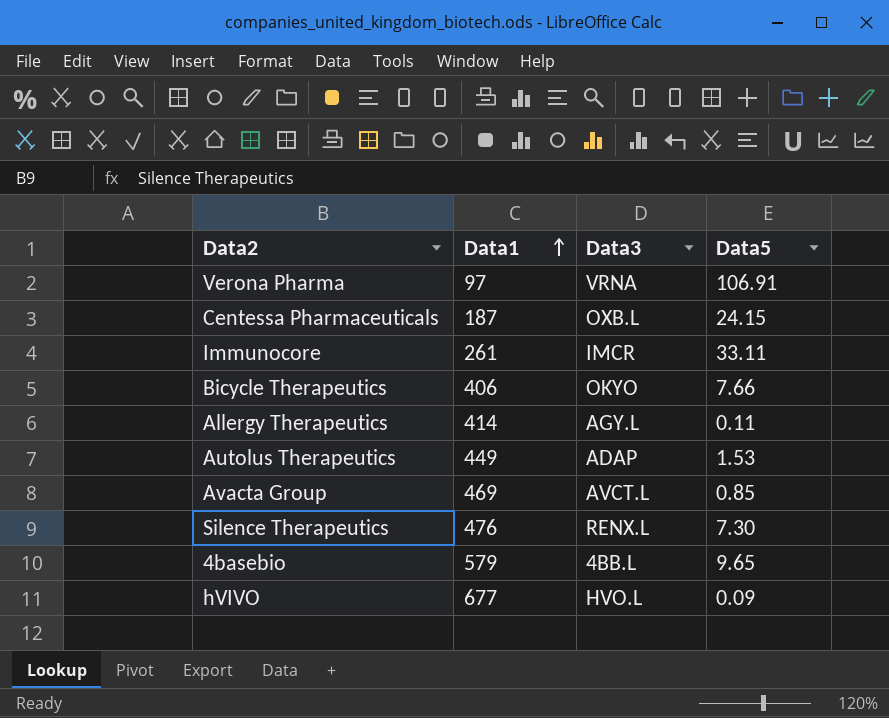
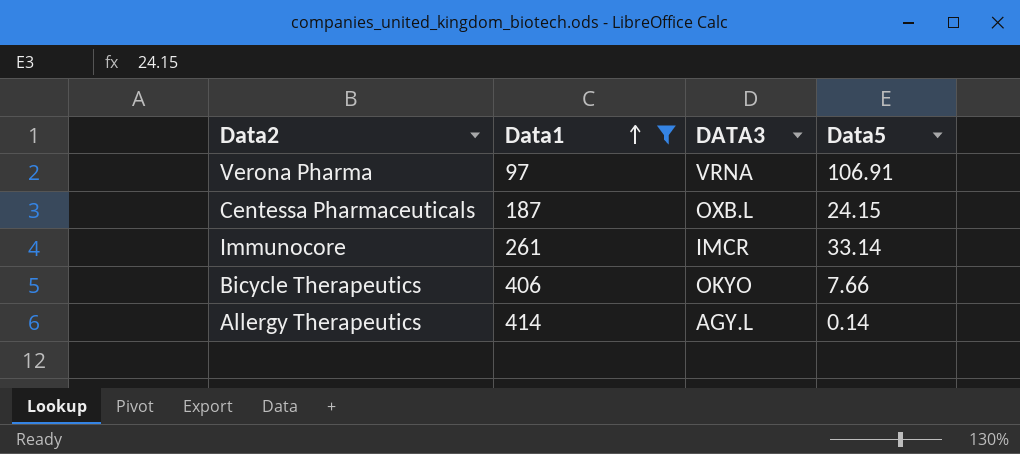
filter: none -> Data1 <= 414
column name: Data3 -> DATA3
Immunocore | Data5: 33.11 -> 33.14
Allergy Therapeutics | Data5: 0.11 -> 0.14

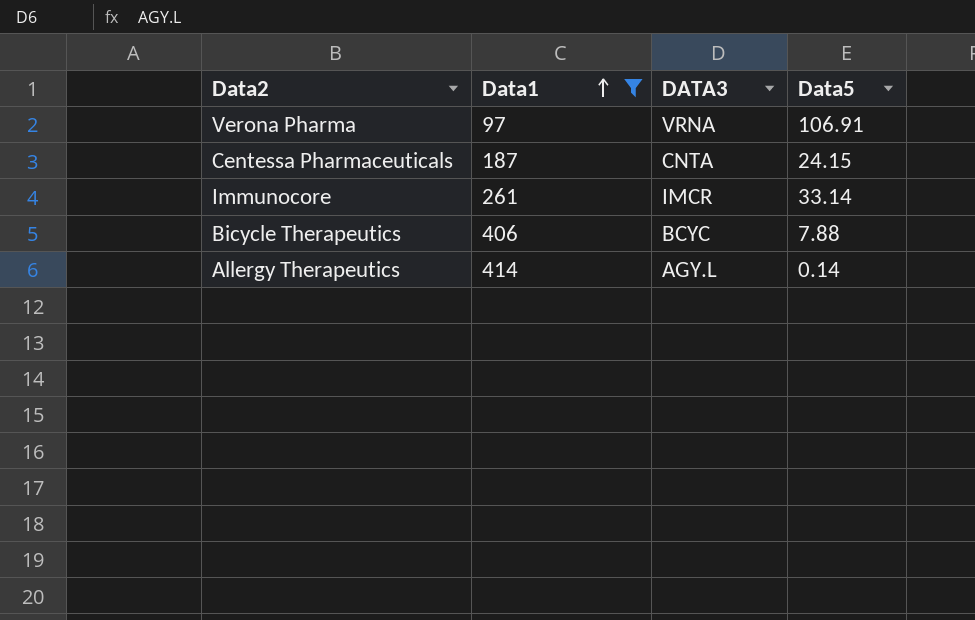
Centessa Pharmaceuticals | DATA3: OXB.L -> CNTA
Bicycle Therapeutics | DATA3: OKYO -> BCYC
Bicycle Therapeutics | Data5: 7.66 -> 7.88

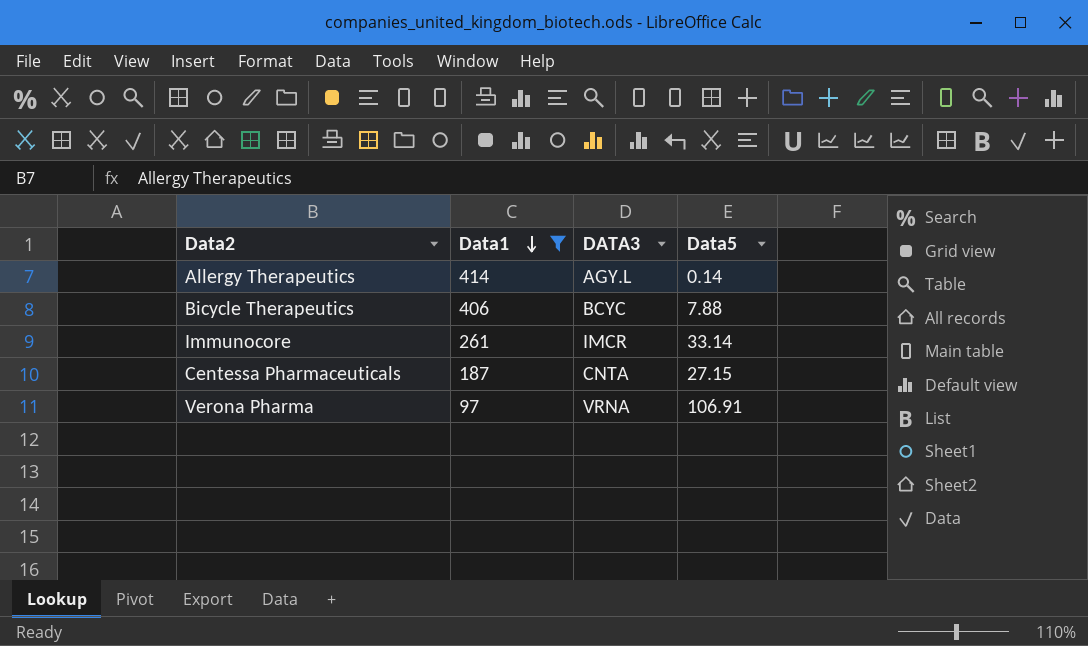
row order: Data1 ascending -> Data1 descending
Centessa Pharmaceuticals | Data5: 24.15 -> 27.15

